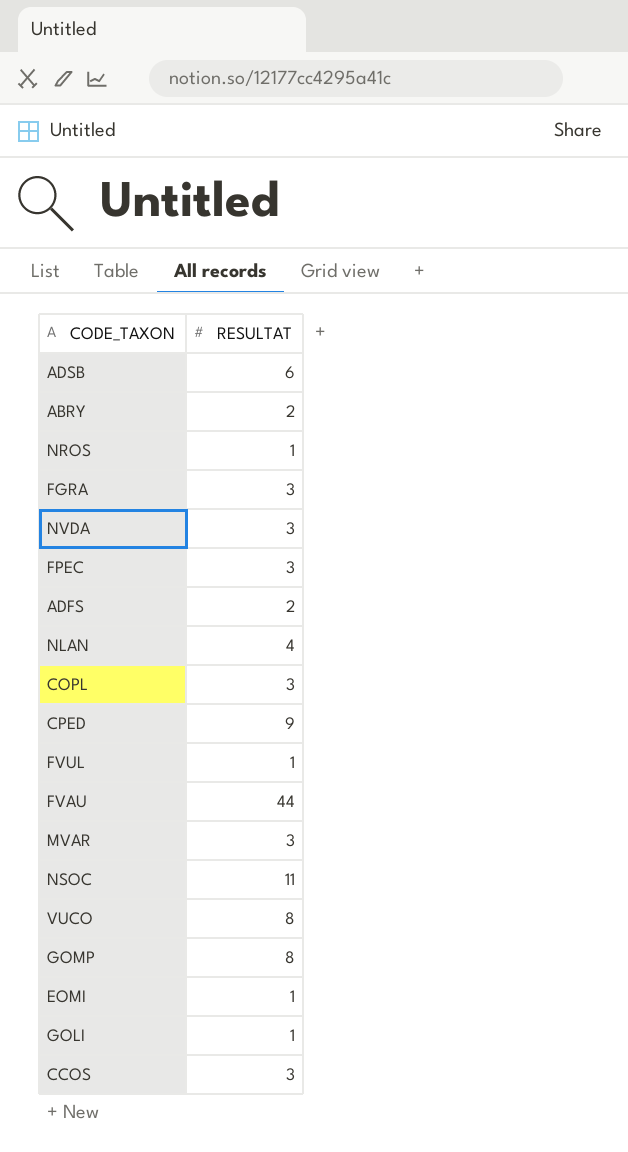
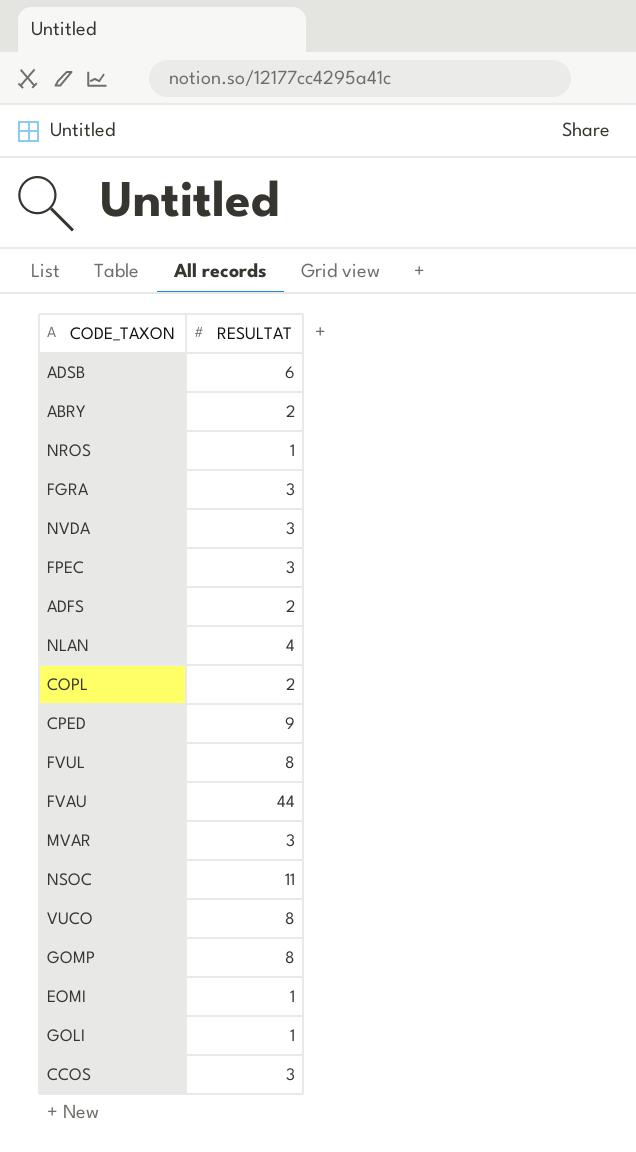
COPL | RESULTAT: 3 -> 2
FVUL | RESULTAT: 1 -> 8

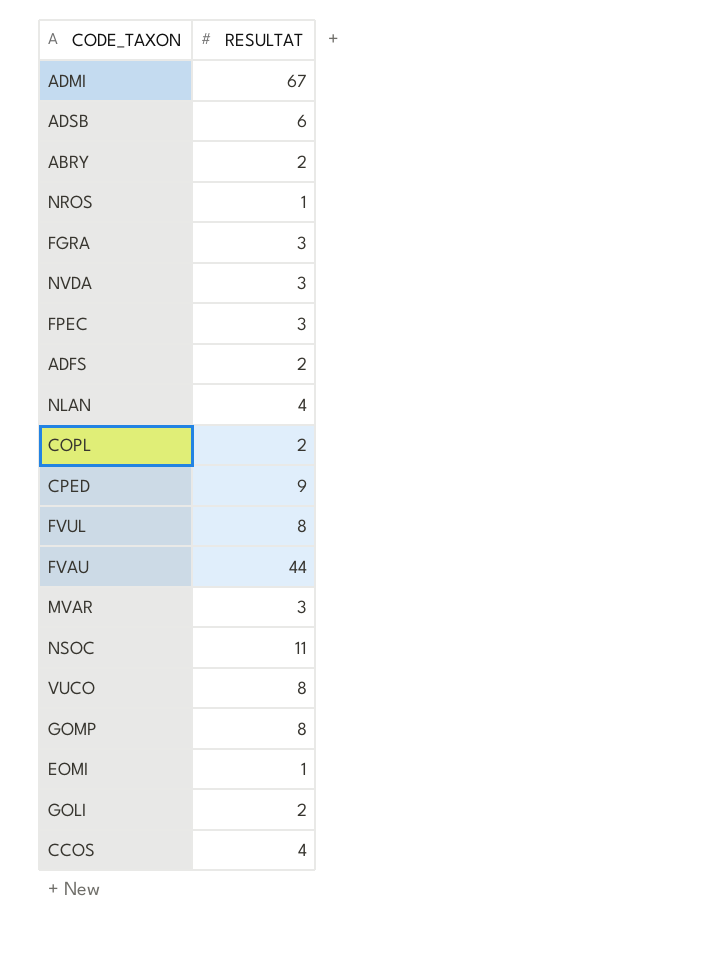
row ADMI: none -> 67
GOLI | RESULTAT: 1 -> 2
CCOS | RESULTAT: 3 -> 4

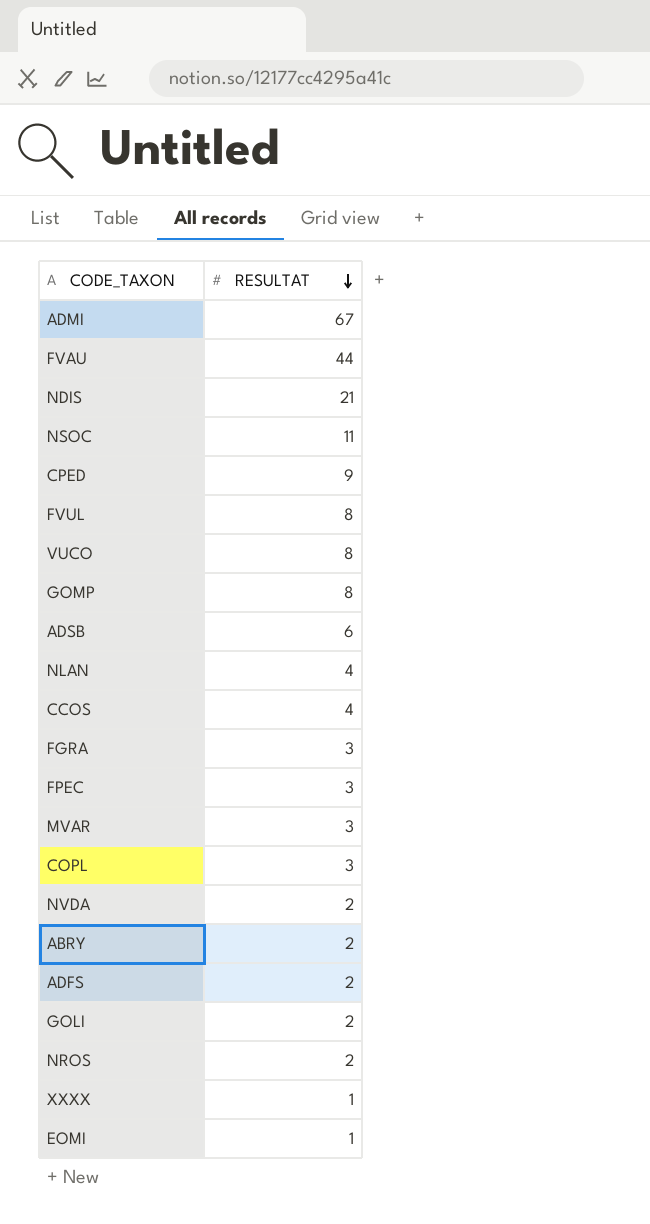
row order: none -> RESULTAT descending
row NDIS: none -> 21
COPL | RESULTAT: 2 -> 3
NVDA | RESULTAT: 3 -> 2
NROS | RESULTAT: 1 -> 2
row XXXX: none -> 1

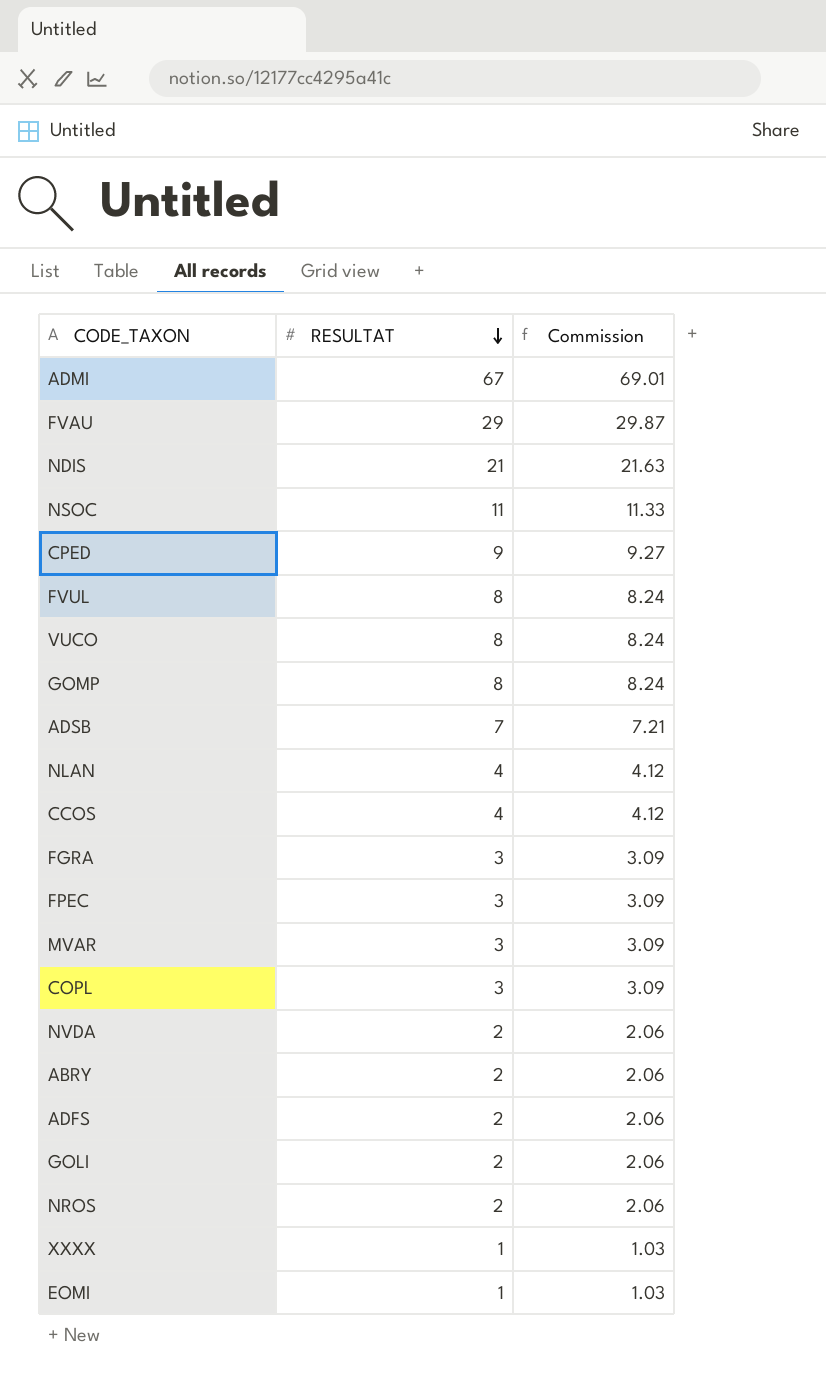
column Commission | formula: none -> [RESULTAT] * 1.03
FVAU | RESULTAT: 44 -> 29
ADSB | RESULTAT: 6 -> 7

